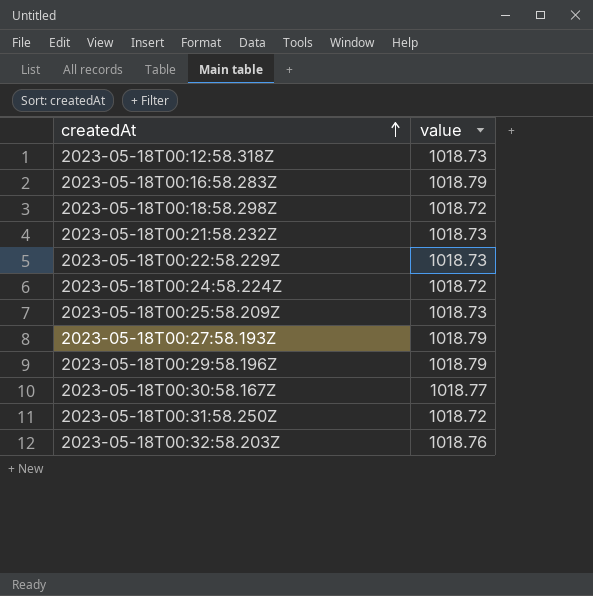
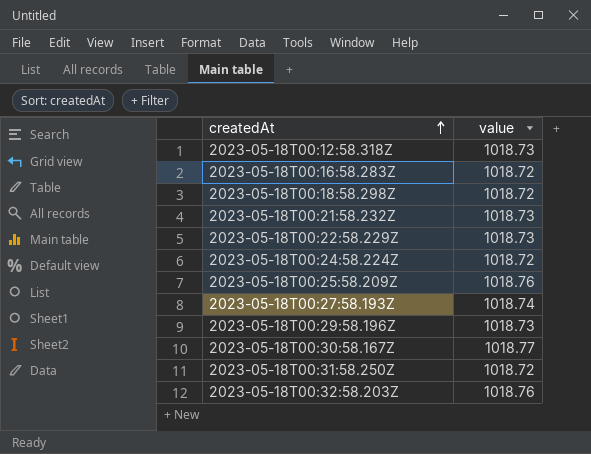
2023-05-18T00:16:58.283Z | value: 1018.79 -> 1018.72
2023-05-18T00:25:58.209Z | value: 1018.73 -> 1018.76
2023-05-18T00:27:58.193Z | value: 1018.79 -> 1018.74
2023-05-18T00:29:58.196Z | value: 1018.79 -> 1018.73

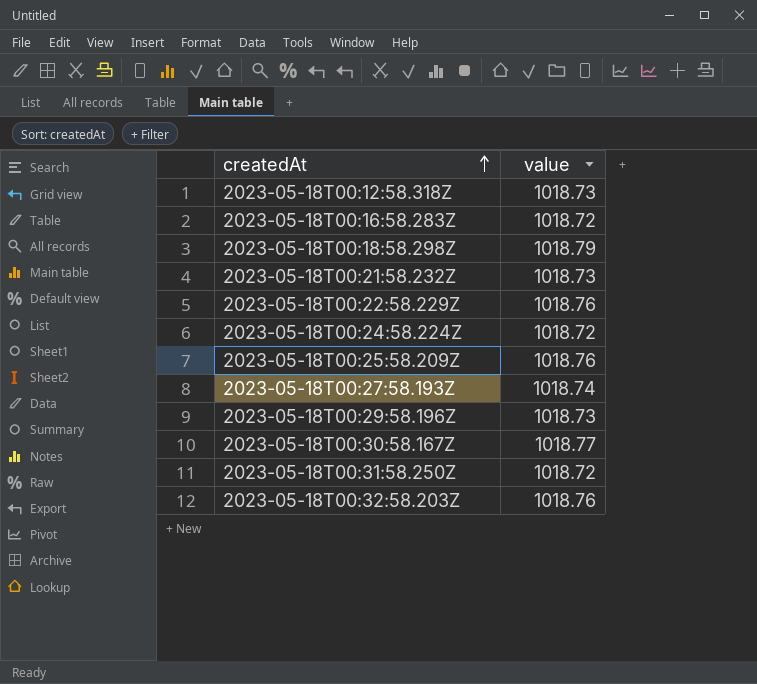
2023-05-18T00:18:58.298Z | value: 1018.72 -> 1018.79
2023-05-18T00:22:58.229Z | value: 1018.73 -> 1018.76

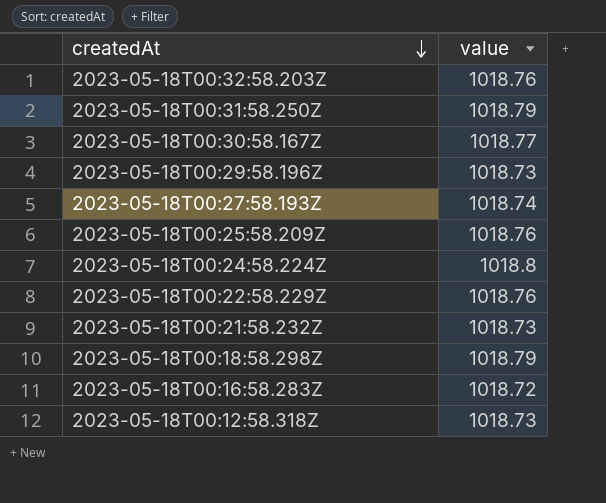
row order: createdAt ascending -> createdAt descending
2023-05-18T00:31:58.250Z | value: 1018.72 -> 1018.79
2023-05-18T00:24:58.224Z | value: 1018.72 -> 1018.8

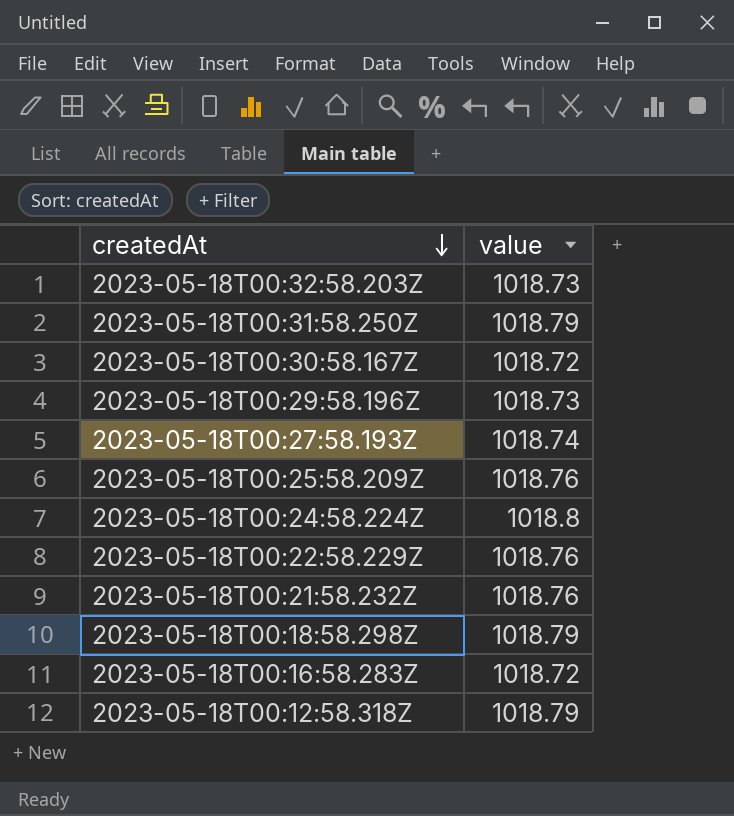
2023-05-18T00:32:58.203Z | value: 1018.76 -> 1018.73
2023-05-18T00:30:58.167Z | value: 1018.77 -> 1018.72
2023-05-18T00:21:58.232Z | value: 1018.73 -> 1018.76
2023-05-18T00:12:58.318Z | value: 1018.73 -> 1018.79

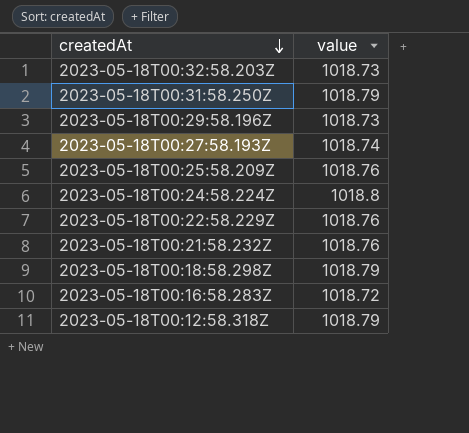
row 2023-05-18T00:30:58.167Z: 1018.72 -> none

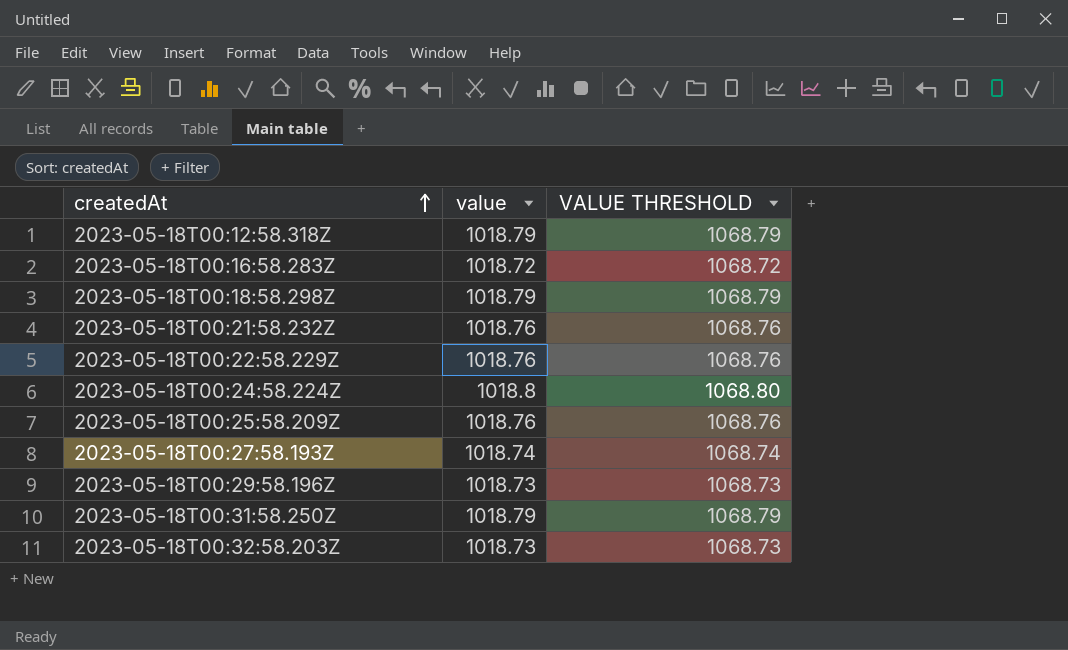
row order: createdAt descending -> createdAt ascending
column VALUE THRESHOLD | formula: none -> [value] + 50

